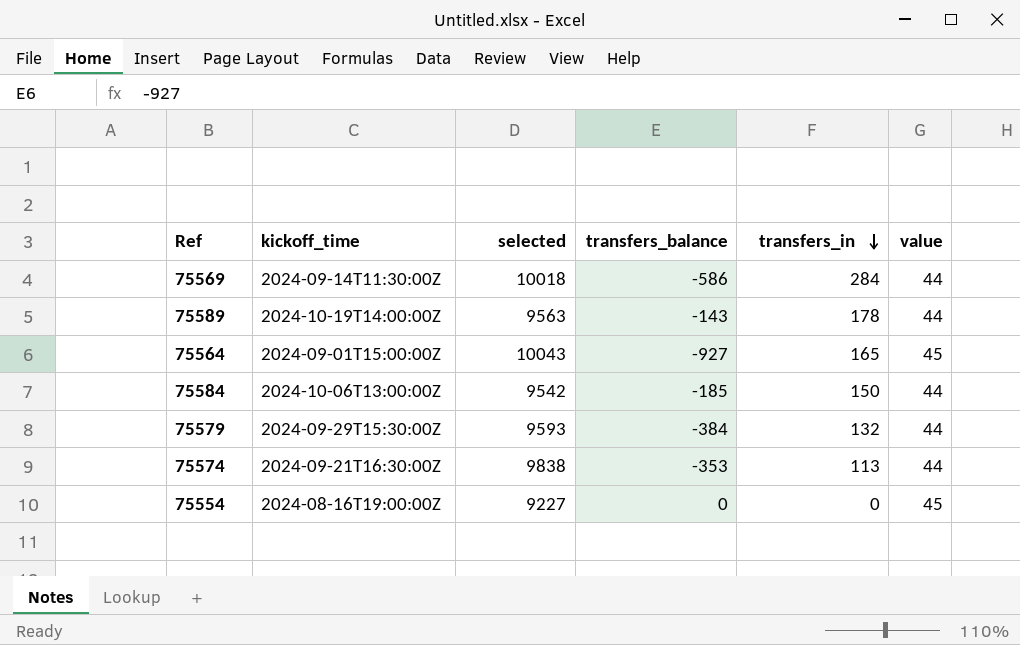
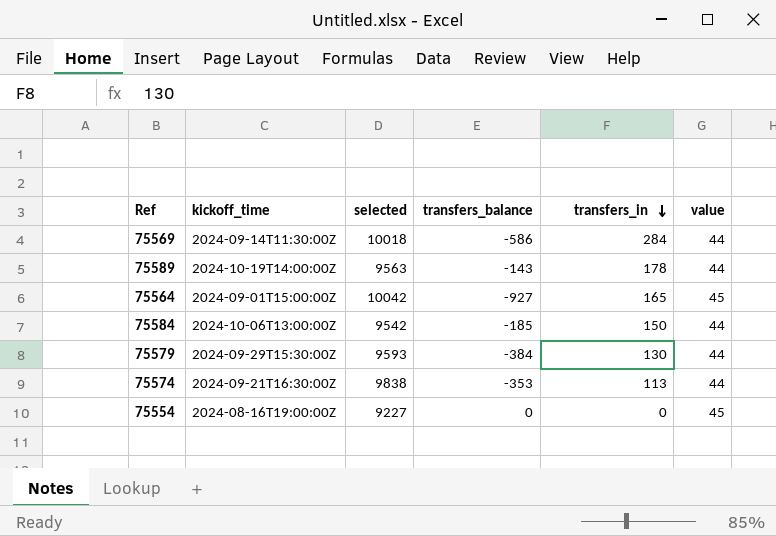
75564 | selected: 10043 -> 10042
75579 | transfers_in: 132 -> 130

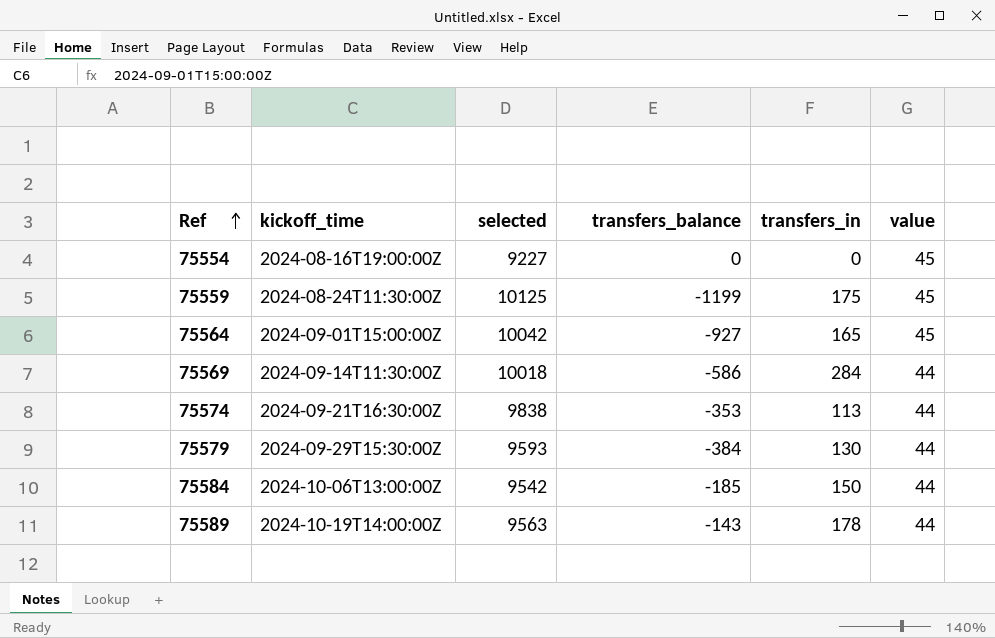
row order: transfers_in descending -> Ref ascending
row 75559: none -> 2024-08-24T11:30:00Z | 10125 | -1199 | 175 | 45

